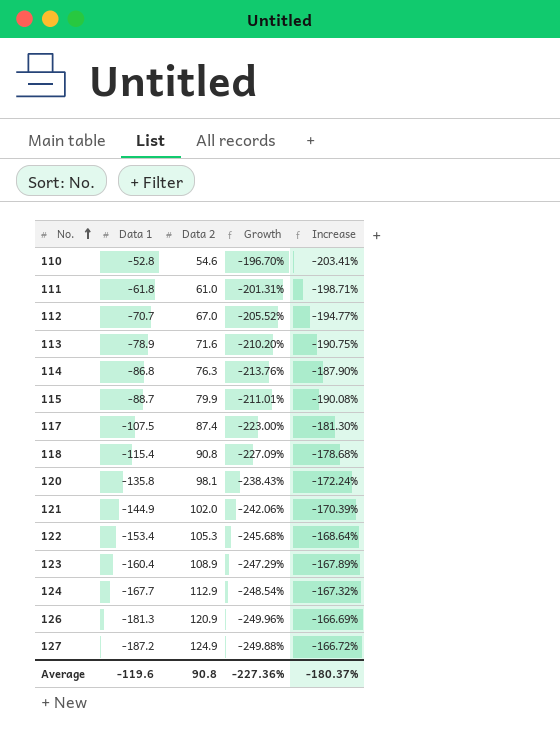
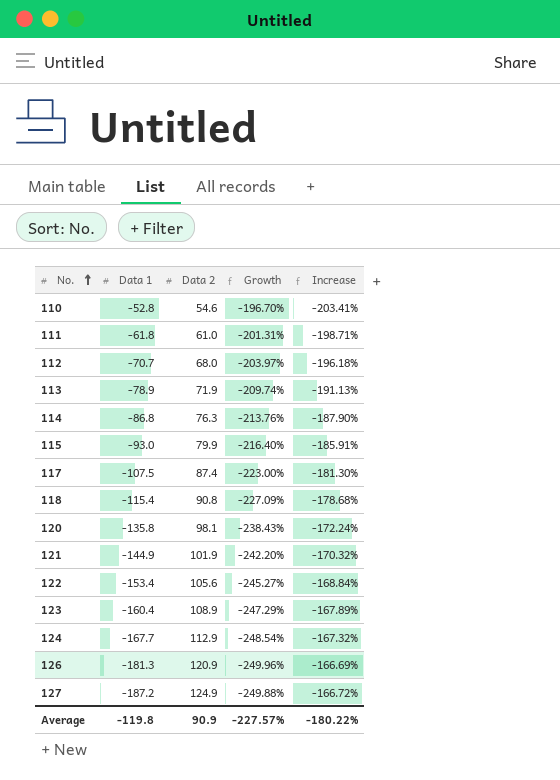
112 | Data 2: 67.0 -> 68.0
112 | Growth: -205.52% -> -203.97%
112 | Increase: -194.77% -> -196.18%
113 | Data 2: 71.6 -> 71.9
113 | Growth: -210.20% -> -209.74%
113 | Increase: -190.75% -> -191.13%
115 | Data 1: -88.7 -> -93.0
115 | Growth: -211.01% -> -216.40%
115 | Increase: -190.08% -> -185.91%
121 | Data 2: 102.0 -> 101.9
121 | Growth: -242.06% -> -242.20%
121 | Increase: -170.39% -> -170.32%
122 | Data 2: 105.3 -> 105.6
122 | Growth: -245.68% -> -245.27%
122 | Increase: -168.64% -> -168.84%
Average | Data 1: -119.6 -> -119.8
Average | Data 2: 90.8 -> 90.9
Average | Growth: -227.36% -> -227.57%
Average | Increase: -180.37% -> -180.22%

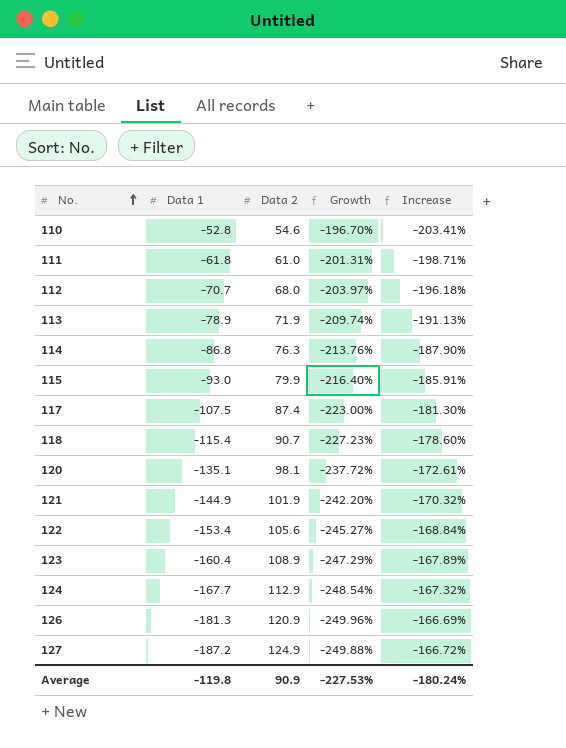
118 | Data 2: 90.8 -> 90.7
118 | Growth: -227.09% -> -227.23%
118 | Increase: -178.68% -> -178.60%
120 | Data 1: -135.8 -> -135.1
120 | Growth: -238.43% -> -237.72%
120 | Increase: -172.24% -> -172.61%
Average | Growth: -227.57% -> -227.53%
Average | Increase: -180.22% -> -180.24%

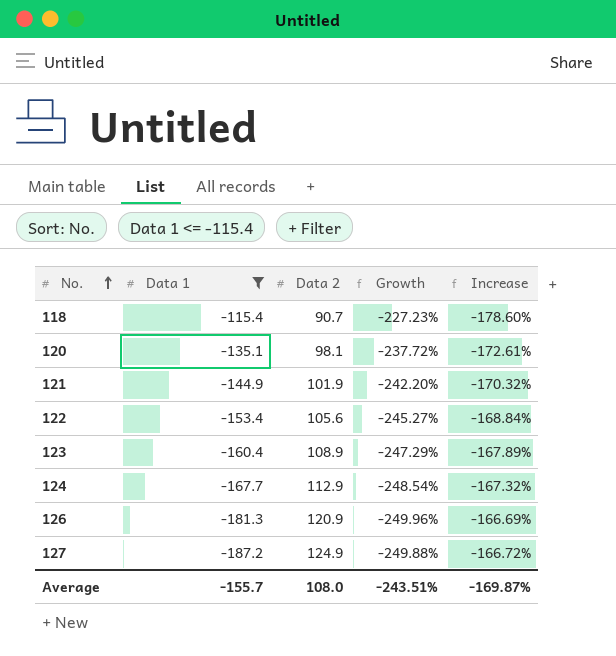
filter: none -> Data 1 <= -115.4
Average | Data 1: -119.8 -> -155.7
Average | Data 2: 90.9 -> 108.0
Average | Growth: -227.53% -> -243.51%
Average | Increase: -180.24% -> -169.87%

